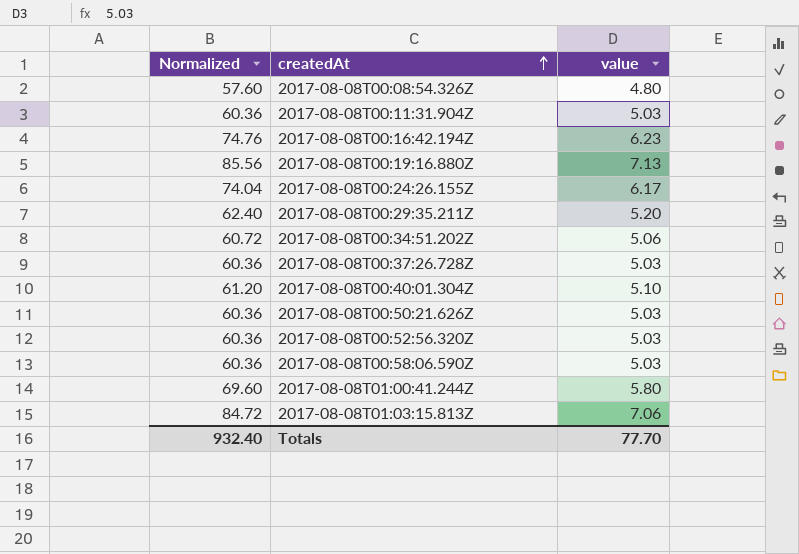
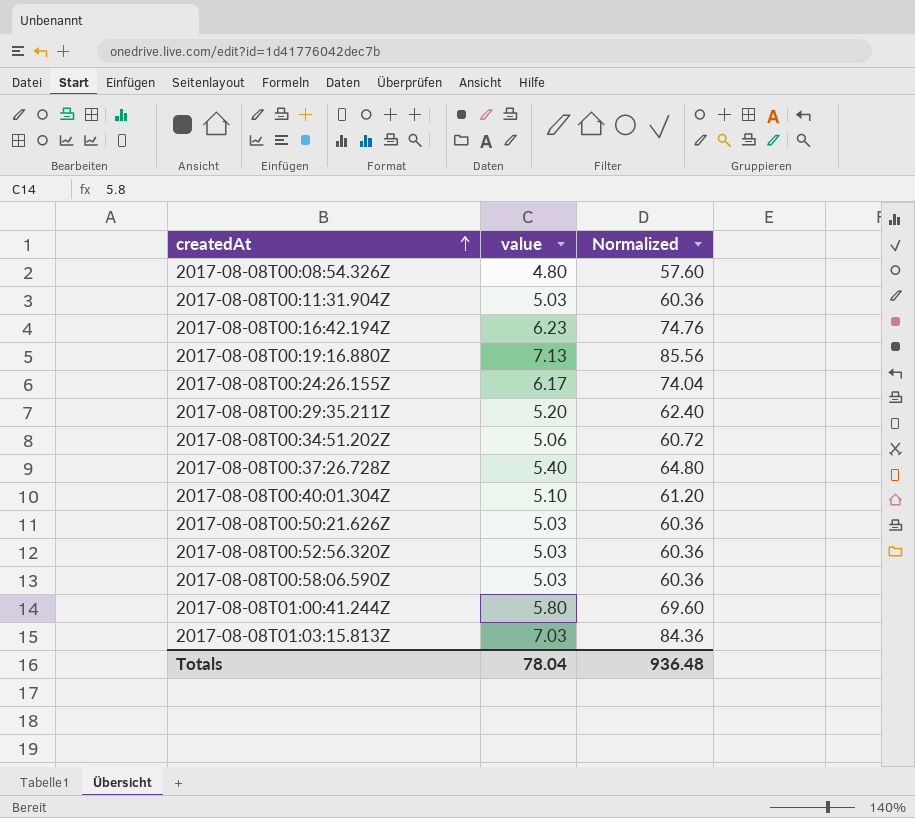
column Normalized | position: 1 -> 3
2017-08-08T00:37:26.728Z | value: 5.03 -> 5.40
2017-08-08T00:37:26.728Z | Normalized: 60.36 -> 64.80
2017-08-08T01:03:15.813Z | value: 7.06 -> 7.03
2017-08-08T01:03:15.813Z | Normalized: 84.72 -> 84.36
Totals | value: 77.70 -> 78.04
Totals | Normalized: 932.40 -> 936.48

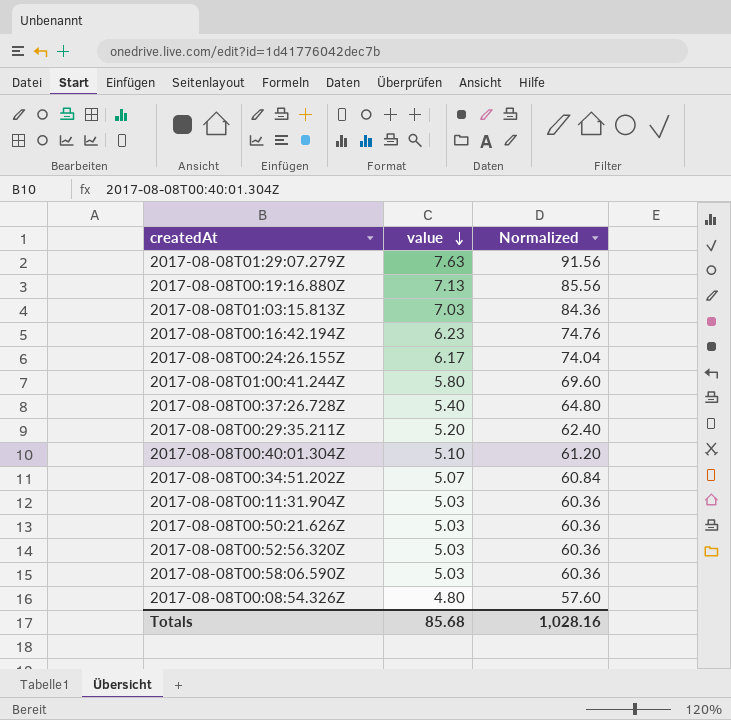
row order: createdAt ascending -> value descending
row 2017-08-08T01:29:07.279Z: none -> 7.63 | 91.56
2017-08-08T00:34:51.202Z | value: 5.06 -> 5.07
2017-08-08T00:34:51.202Z | Normalized: 60.72 -> 60.84
Totals | value: 78.04 -> 85.68
Totals | Normalized: 936.48 -> 1,028.16

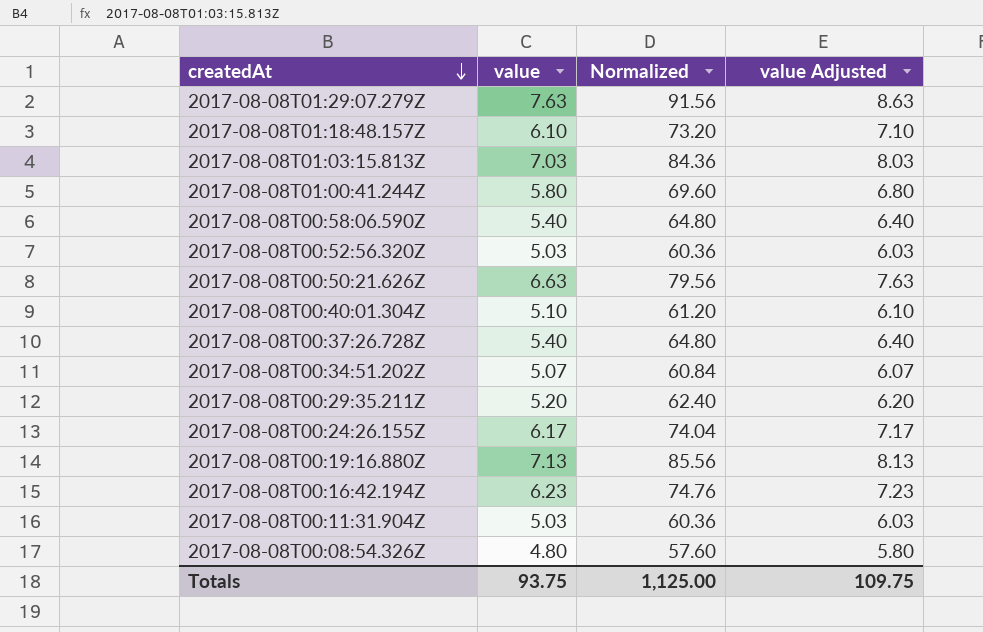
row order: value descending -> createdAt descending
column value Adjusted | formula: none -> [value] + 1
row 2017-08-08T01:18:48.157Z: none -> 6.10 | 73.20 | 7.10
2017-08-08T00:58:06.590Z | value: 5.03 -> 5.40
2017-08-08T00:58:06.590Z | Normalized: 60.36 -> 64.80
2017-08-08T00:50:21.626Z | value: 5.03 -> 6.63
2017-08-08T00:50:21.626Z | Normalized: 60.36 -> 79.56
Totals | value: 85.68 -> 93.75
Totals | Normalized: 1,028.16 -> 1,125.00

